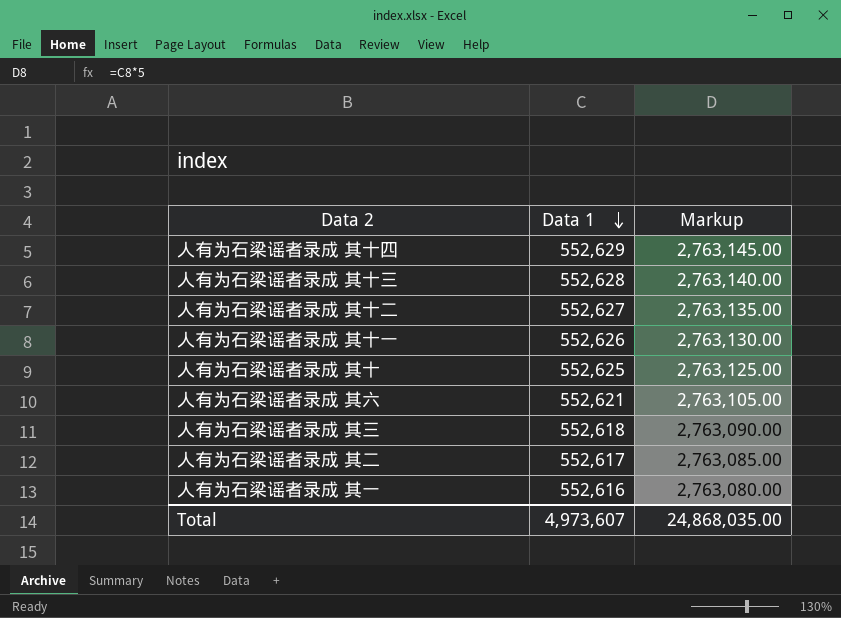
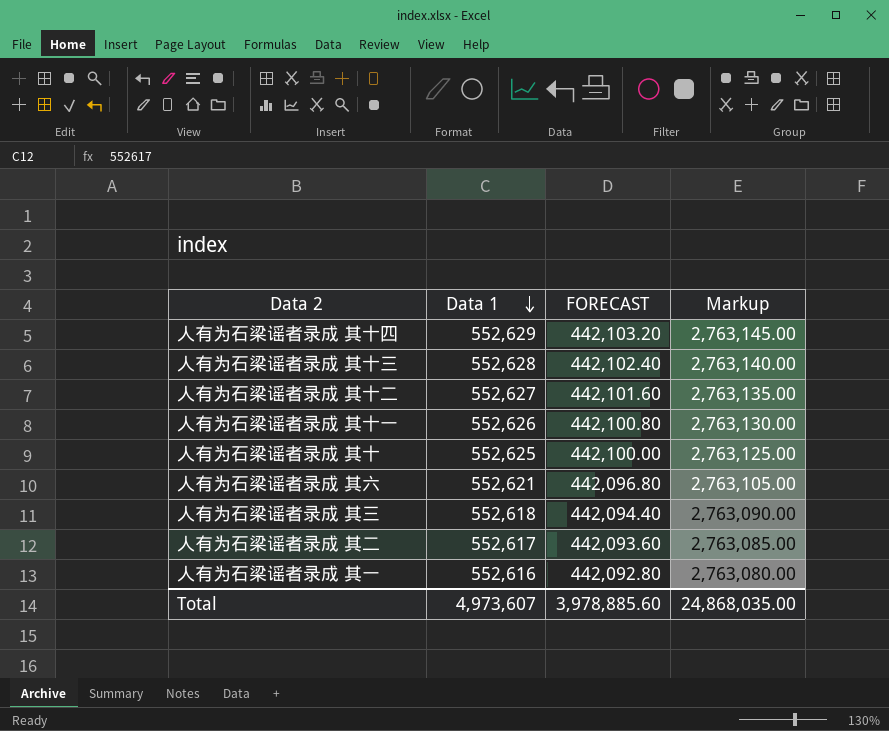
column FORECAST | formula: none -> [Data 1] * 0.8

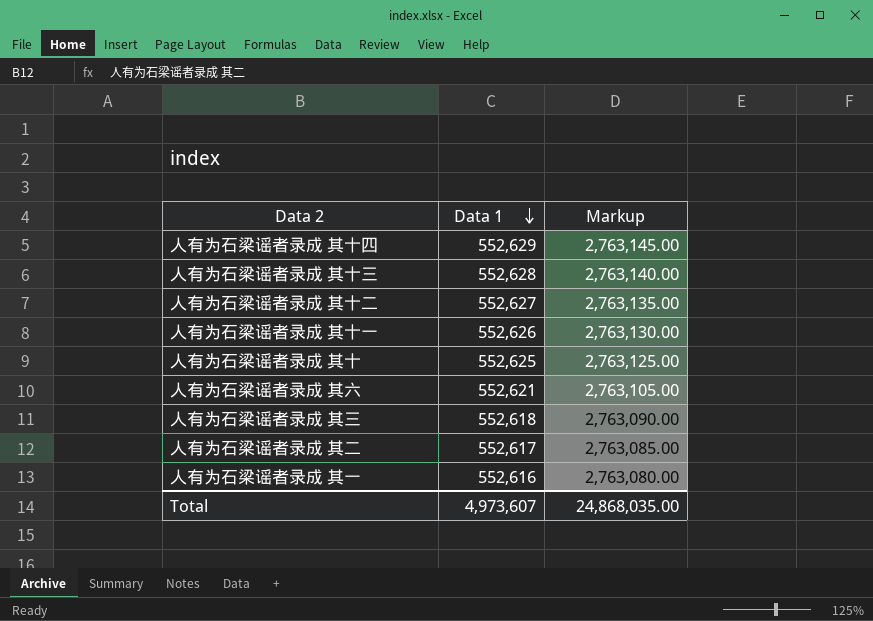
column FORECAST | formula: [Data 1] * 0.8 -> none

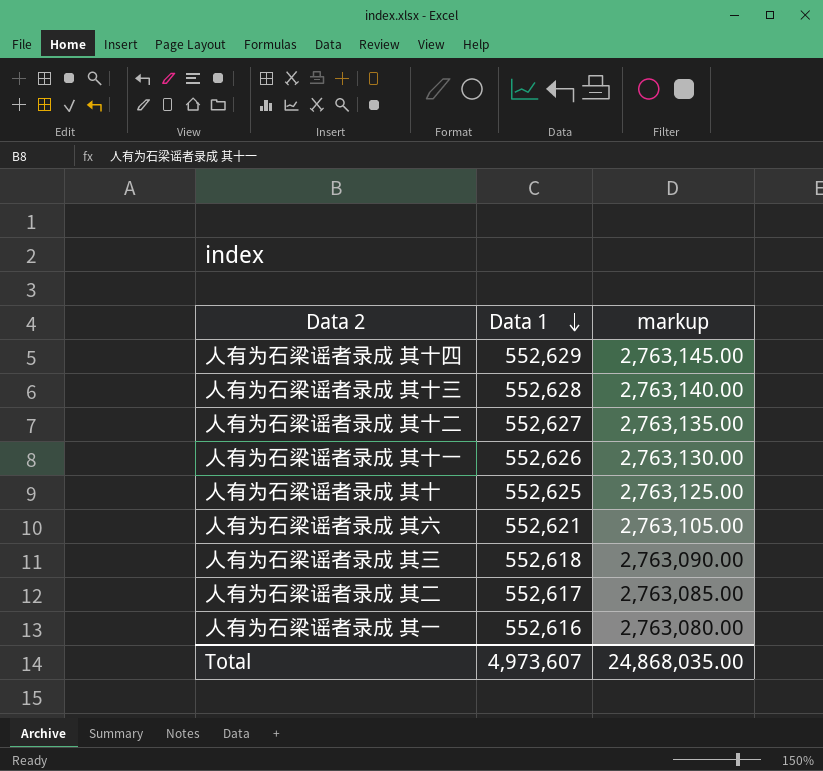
column name: Markup -> markup

